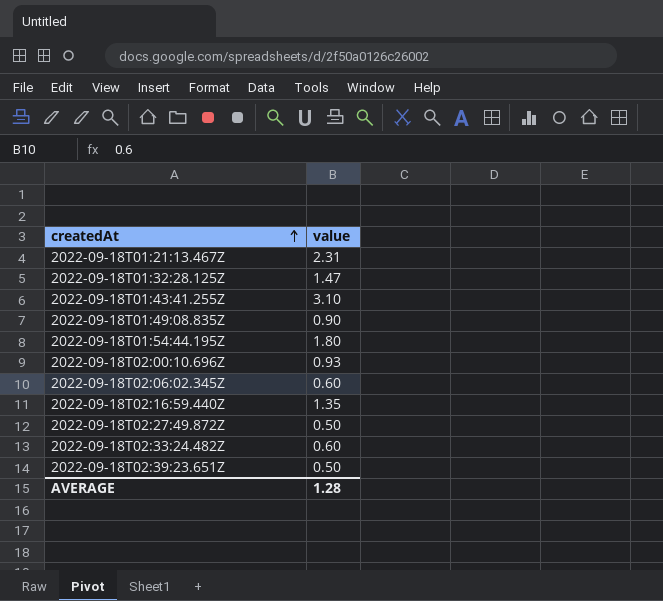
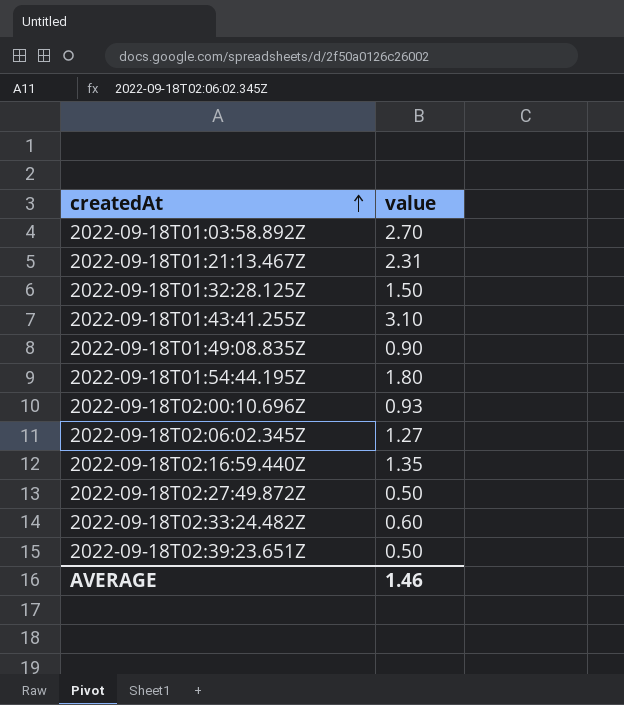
row 2022-09-18T01:03:58.892Z: none -> 2.70
2022-09-18T01:32:28.125Z | value: 1.47 -> 1.50
2022-09-18T02:06:02.345Z | value: 0.60 -> 1.27
AVERAGE | value: 1.28 -> 1.46

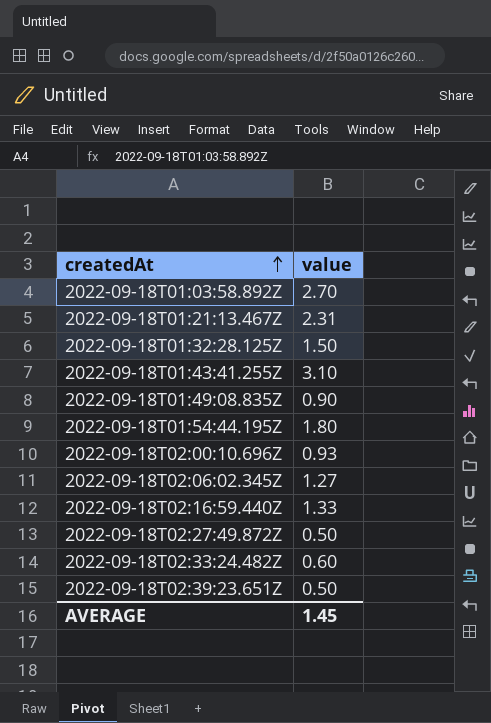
2022-09-18T02:16:59.440Z | value: 1.35 -> 1.33
AVERAGE | value: 1.46 -> 1.45

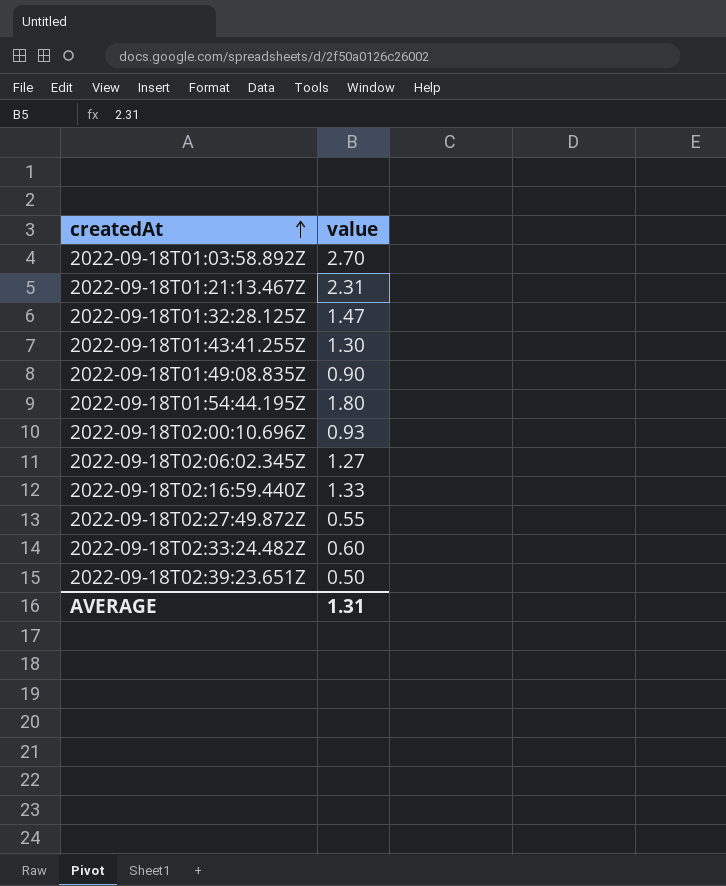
2022-09-18T01:32:28.125Z | value: 1.50 -> 1.47
2022-09-18T01:43:41.255Z | value: 3.10 -> 1.30
2022-09-18T02:27:49.872Z | value: 0.50 -> 0.55
AVERAGE | value: 1.45 -> 1.31

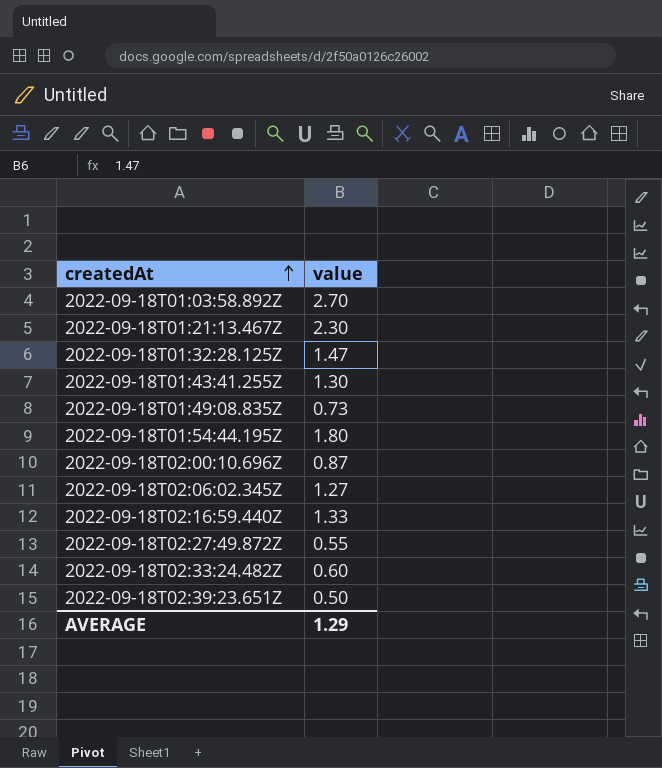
2022-09-18T01:21:13.467Z | value: 2.31 -> 2.30
2022-09-18T01:49:08.835Z | value: 0.90 -> 0.73
2022-09-18T02:00:10.696Z | value: 0.93 -> 0.87
AVERAGE | value: 1.31 -> 1.29

